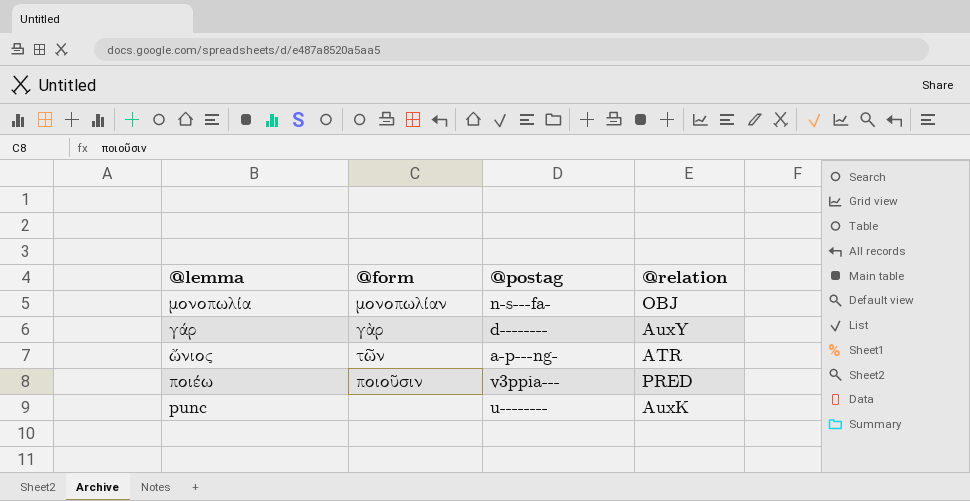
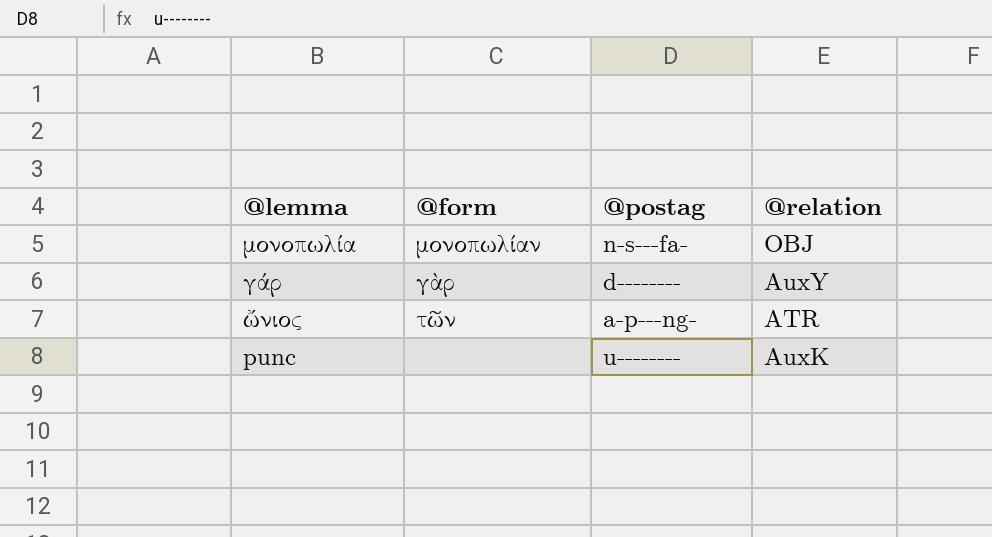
row ποιέω: ποιοῦσιν | v3ppia--- | PRED -> none

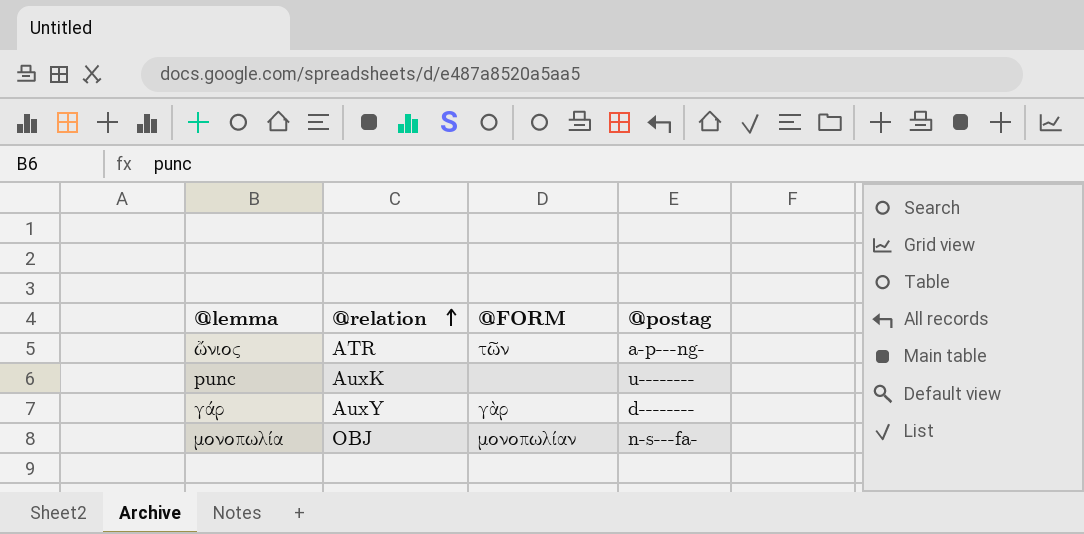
row order: none -> @relation ascending
column @relation | position: 4 -> 2
column name: @form -> @FORM

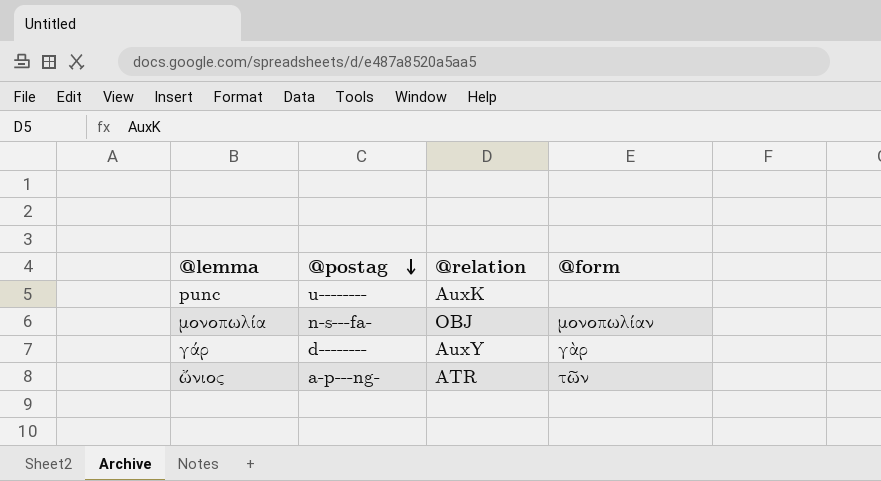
row order: @relation ascending -> @postag descending
column @postag | position: 4 -> 2
column name: @FORM -> @form

